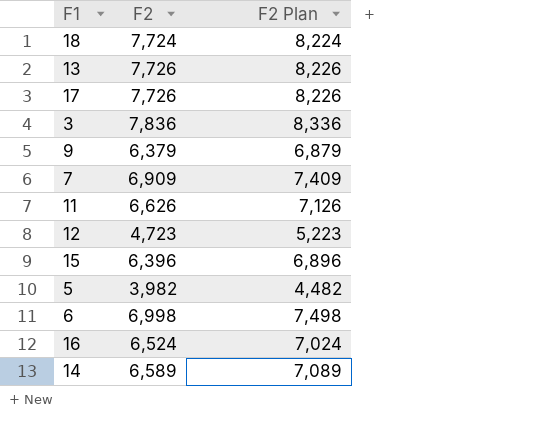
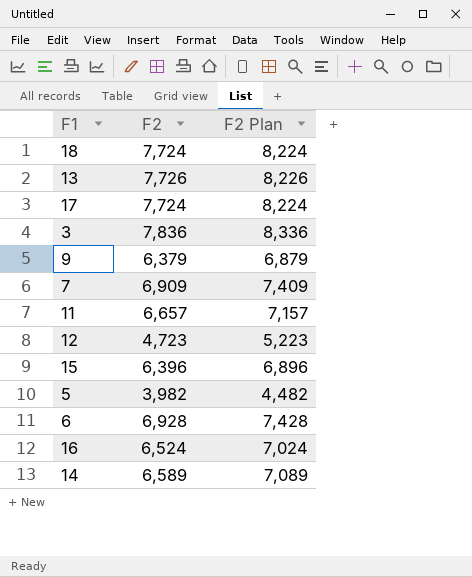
17 | F2: 7,726 -> 7,724
17 | F2 Plan: 8,226 -> 8,224
11 | F2: 6,626 -> 6,657
11 | F2 Plan: 7,126 -> 7,157
6 | F2: 6,998 -> 6,928
6 | F2 Plan: 7,498 -> 7,428

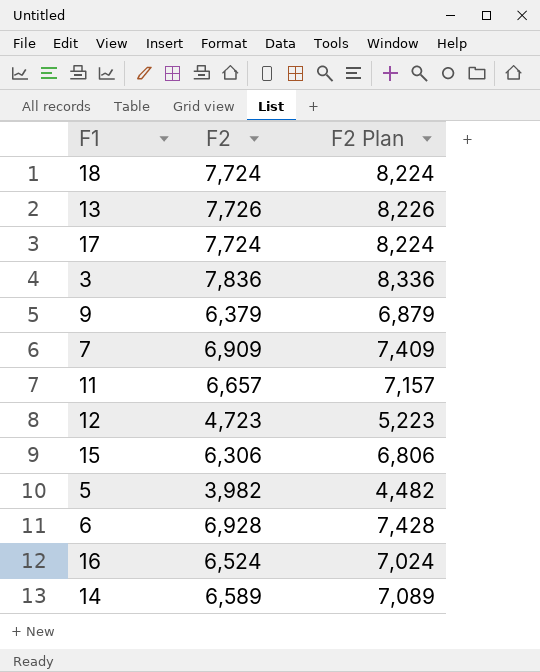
15 | F2: 6,396 -> 6,306
15 | F2 Plan: 6,896 -> 6,806

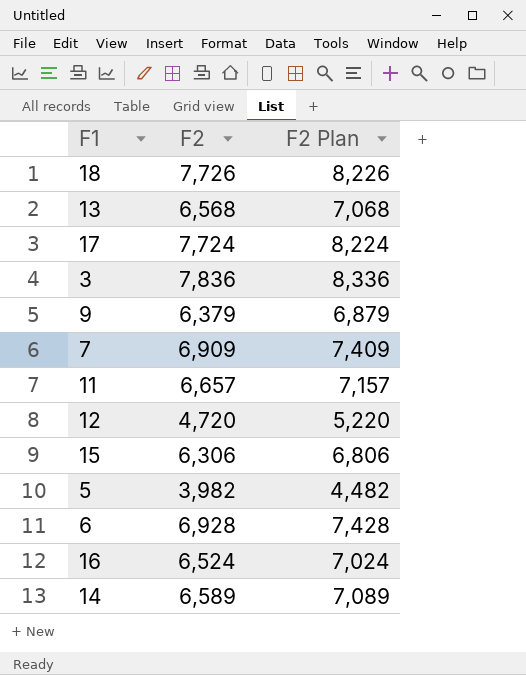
18 | F2: 7,724 -> 7,726
18 | F2 Plan: 8,224 -> 8,226
13 | F2: 7,726 -> 6,568
13 | F2 Plan: 8,226 -> 7,068
12 | F2: 4,723 -> 4,720
12 | F2 Plan: 5,223 -> 5,220

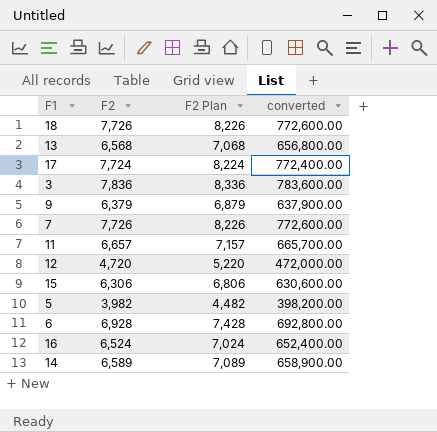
column converted | formula: none -> [F2] * 100
7 | F2: 6,909 -> 7,726
7 | F2 Plan: 7,409 -> 8,226

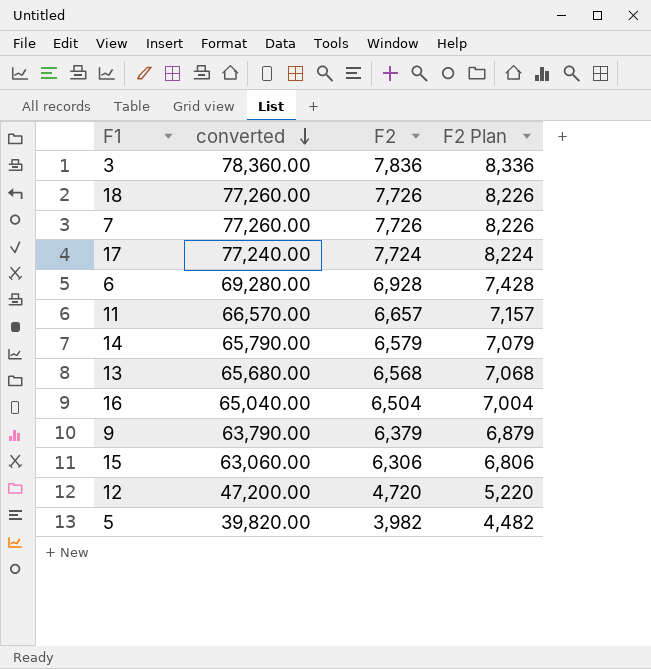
row order: none -> converted descending
column converted | formula: [F2] * 100 -> [F2] * 10
column converted | position: 4 -> 2
14 | F2: 6,589 -> 6,579
14 | F2 Plan: 7,089 -> 7,079
16 | F2: 6,524 -> 6,504
16 | F2 Plan: 7,024 -> 7,004

